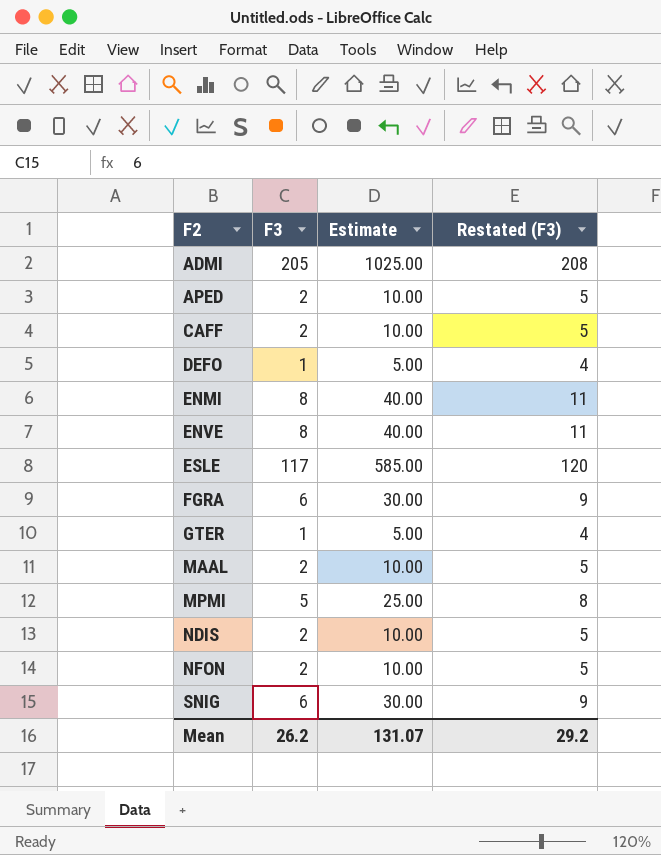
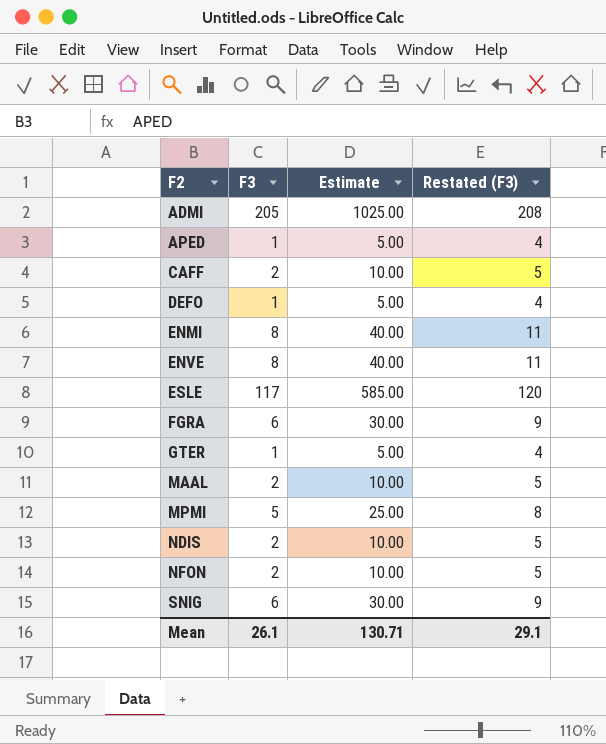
APED | F3: 2 -> 1
APED | Estimate: 10.00 -> 5.00
APED | Restated (F3): 5 -> 4
Mean | F3: 26.2 -> 26.1
Mean | Estimate: 131.07 -> 130.71
Mean | Restated (F3): 29.2 -> 29.1

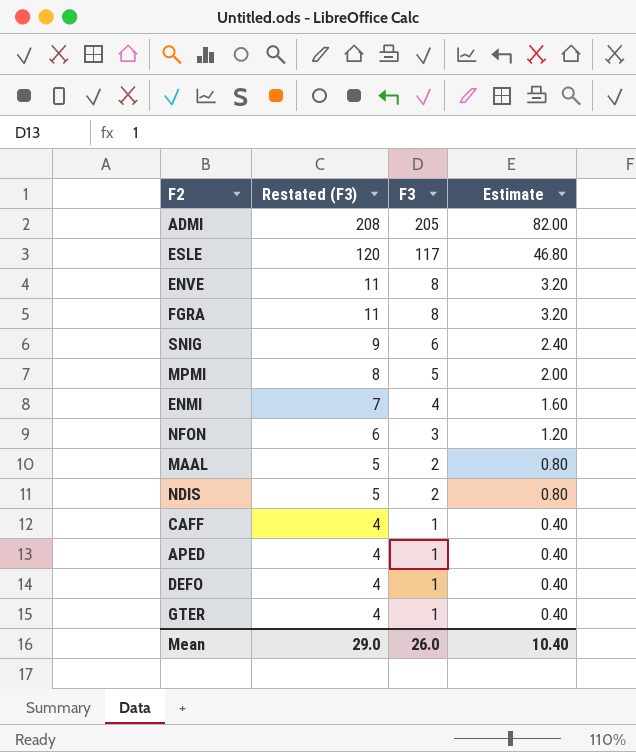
row order: F2 ascending -> Restated (F3) descending
column Restated (F3) | position: 4 -> 2
column Estimate | formula: [F3] * 5 -> [F3] * 0.4
FGRA | Restated (F3): 9 -> 11
FGRA | F3: 6 -> 8
ENMI | Restated (F3): 11 -> 7
ENMI | F3: 8 -> 4
NFON | Restated (F3): 5 -> 6
NFON | F3: 2 -> 3
CAFF | Restated (F3): 5 -> 4
CAFF | F3: 2 -> 1
Mean | Restated (F3): 29.1 -> 29.0
Mean | F3: 26.1 -> 26.0
Mean | Estimate: 130.71 -> 10.40

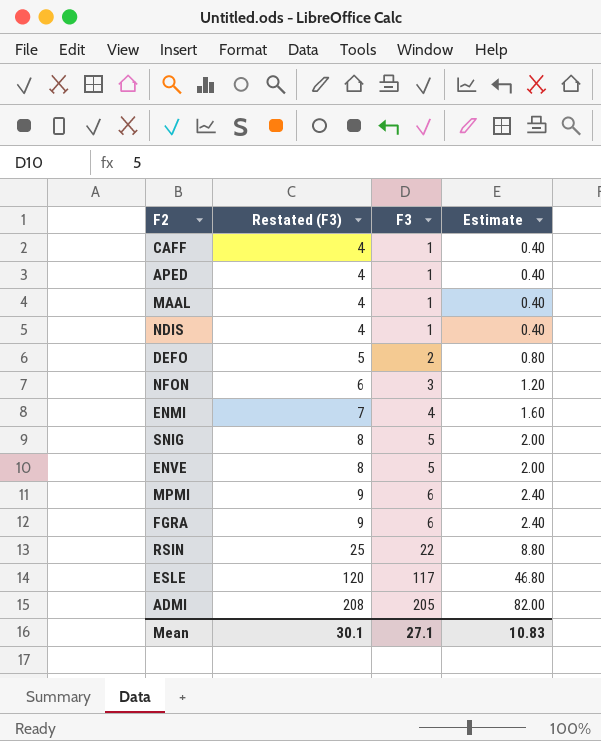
row order: Restated (F3) descending -> Restated (F3) ascending
row GTER: 4 | 1 | 0.40 -> none
MAAL | Restated (F3): 5 -> 4
MAAL | F3: 2 -> 1
MAAL | Estimate: 0.80 -> 0.40
NDIS | Restated (F3): 5 -> 4
NDIS | F3: 2 -> 1
NDIS | Estimate: 0.80 -> 0.40
DEFO | Restated (F3): 4 -> 5
DEFO | F3: 1 -> 2
DEFO | Estimate: 0.40 -> 0.80
SNIG | Restated (F3): 9 -> 8
SNIG | F3: 6 -> 5
SNIG | Estimate: 2.40 -> 2.00
ENVE | Restated (F3): 11 -> 8
ENVE | F3: 8 -> 5
ENVE | Estimate: 3.20 -> 2.00
MPMI | Restated (F3): 8 -> 9
MPMI | F3: 5 -> 6
MPMI | Estimate: 2.00 -> 2.40
FGRA | Restated (F3): 11 -> 9
FGRA | F3: 8 -> 6
FGRA | Estimate: 3.20 -> 2.40
row RSIN: none -> 25 | 22 | 8.80
Mean | Restated (F3): 29.0 -> 30.1
Mean | F3: 26.0 -> 27.1
Mean | Estimate: 10.40 -> 10.83

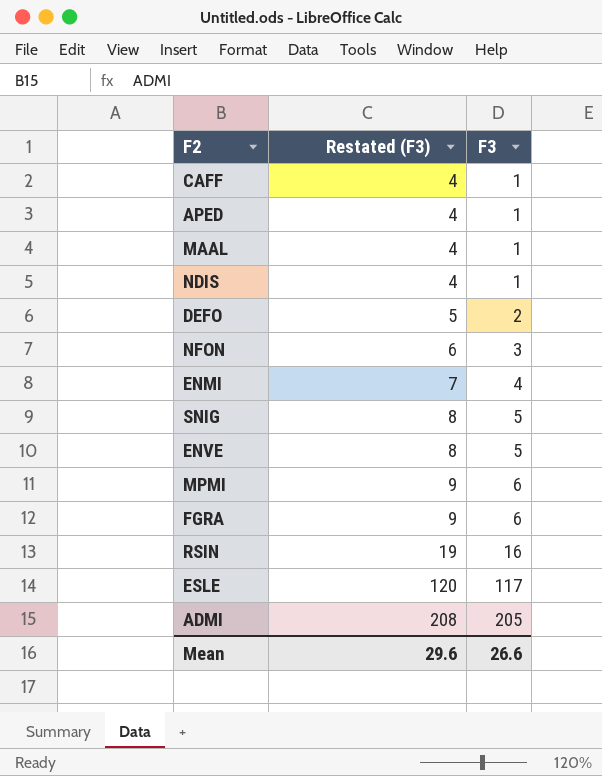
column Estimate | formula: [F3] * 0.4 -> none
RSIN | Restated (F3): 25 -> 19
RSIN | F3: 22 -> 16
Mean | Restated (F3): 30.1 -> 29.6
Mean | F3: 27.1 -> 26.6

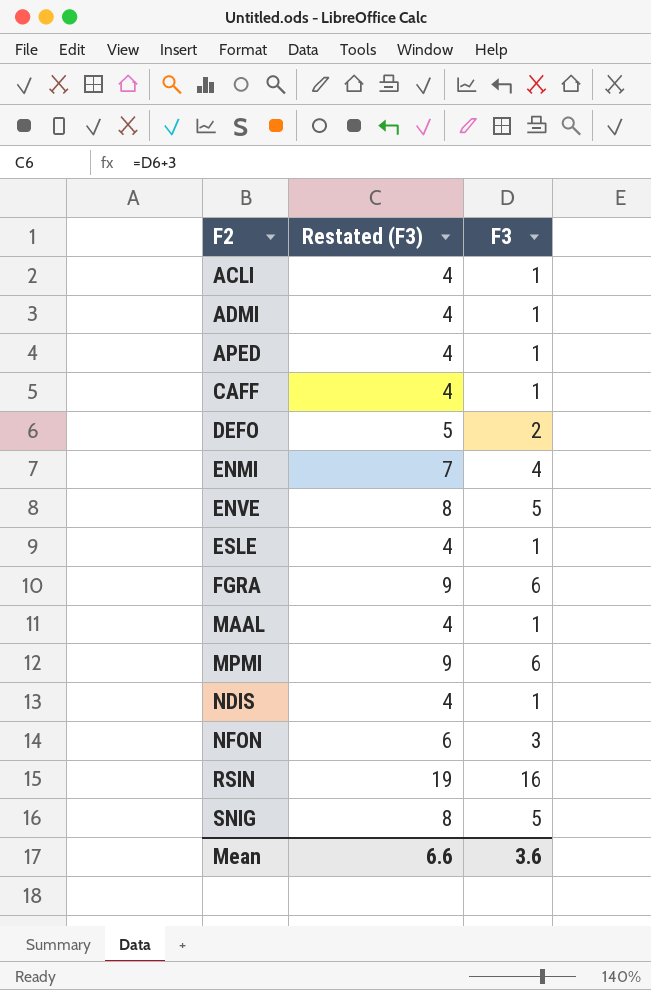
row order: Restated (F3) ascending -> F2 ascending
row ACLI: none -> 4 | 1
ADMI | Restated (F3): 208 -> 4
ADMI | F3: 205 -> 1
ESLE | Restated (F3): 120 -> 4
ESLE | F3: 117 -> 1
Mean | Restated (F3): 29.6 -> 6.6
Mean | F3: 26.6 -> 3.6

